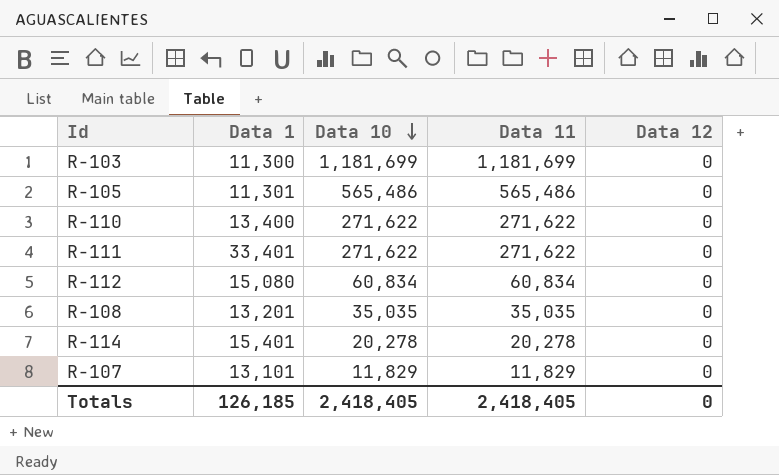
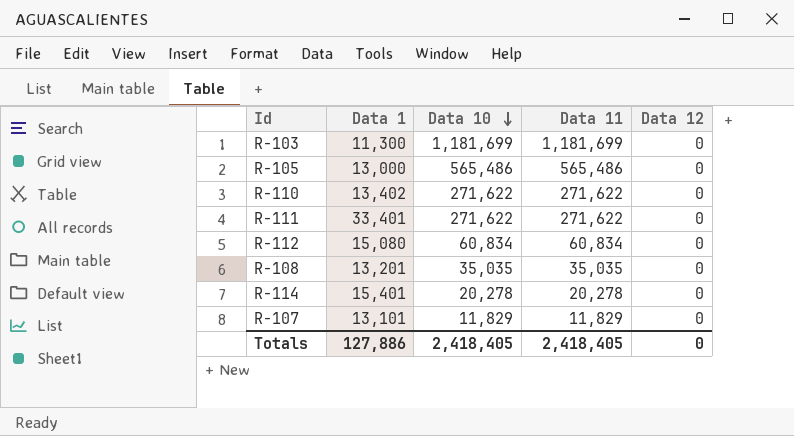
R-105 | Data 1: 11,301 -> 13,000
R-110 | Data 1: 13,400 -> 13,402
Totals | Data 1: 126,185 -> 127,886

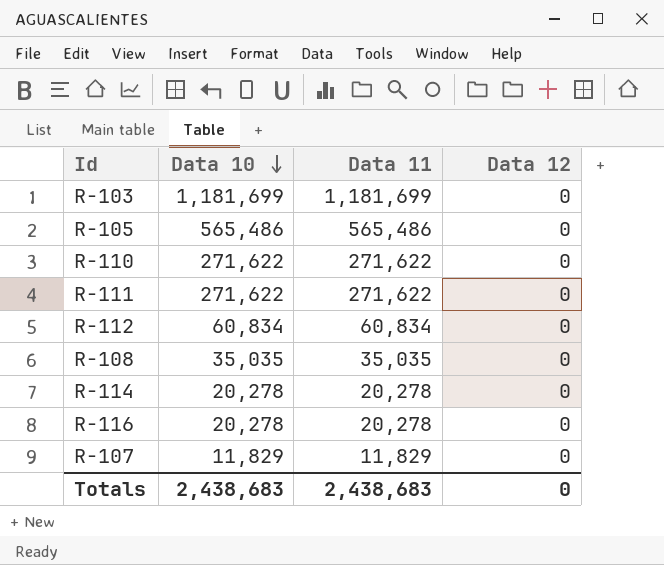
column Data 1 | position: 2 -> none
row R-116: none -> 20,278 | 20,278 | 0
Totals | Data 10: 2,418,405 -> 2,438,683
Totals | Data 11: 2,418,405 -> 2,438,683

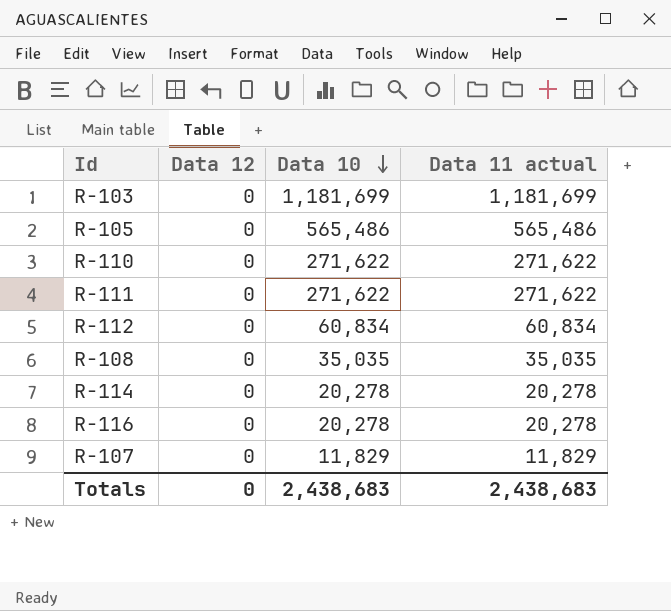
column Data 12 | position: 4 -> 2
column name: Data 11 -> Data 11 actual

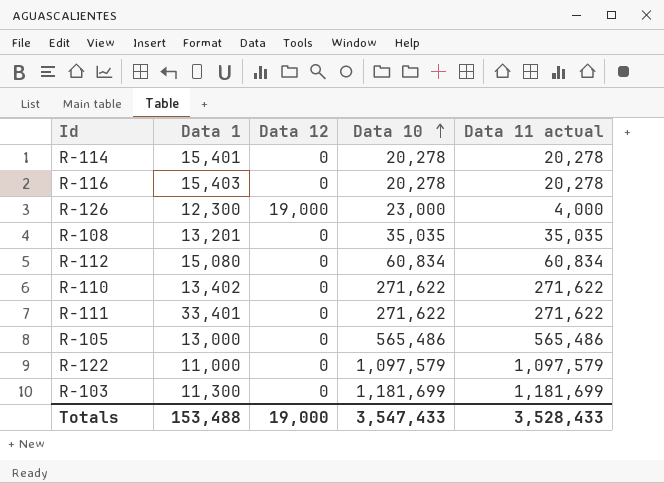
row order: Data 10 descending -> Data 10 ascending
column Data 1 | position: none -> 2
row R-107: 0 | 11,829 | 11,829 -> none
row R-126: none -> 12,300 | 19,000 | 23,000 | 4,000
row R-122: none -> 11,000 | 0 | 1,097,579 | 1,097,579
Totals | Data 12: 0 -> 19,000
Totals | Data 10: 2,438,683 -> 3,547,433
Totals | Data 11 actual: 2,438,683 -> 3,528,433

